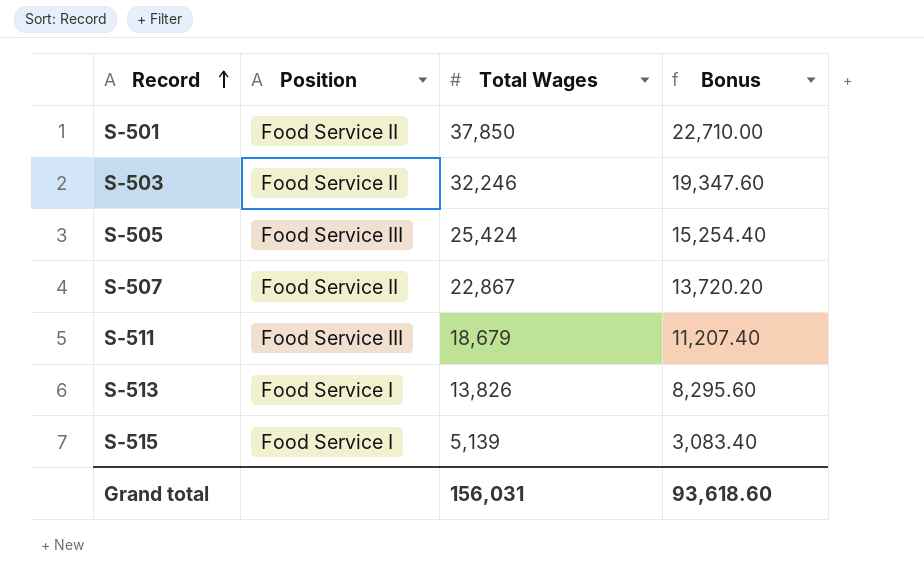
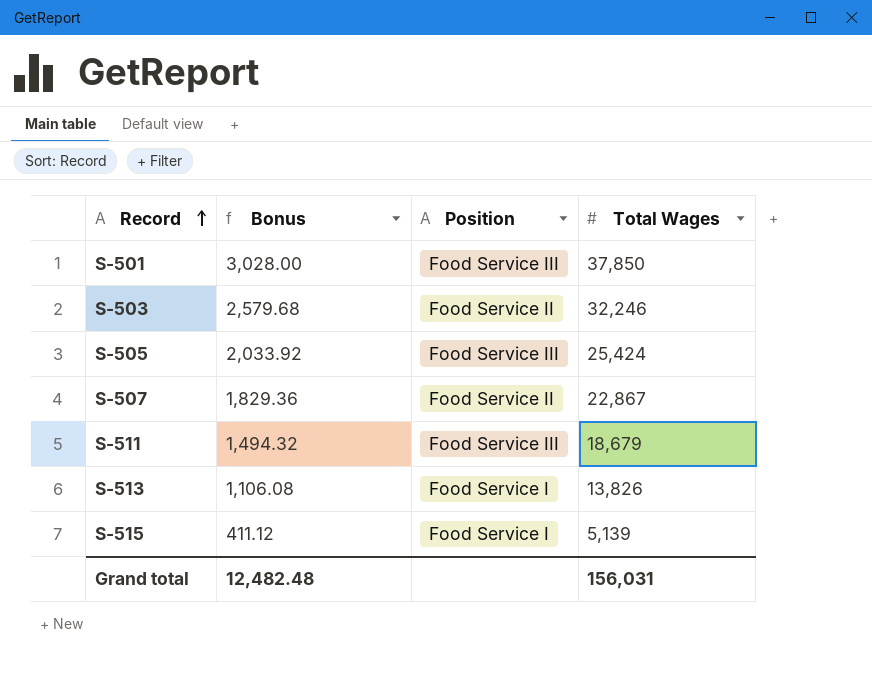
column Bonus | formula: [Total Wages] * 0.6 -> [Total Wages] * 0.08
column Bonus | position: 4 -> 2
S-501 | Position: Food Service II -> Food Service III
Grand total | Bonus: 93,618.60 -> 12,482.48

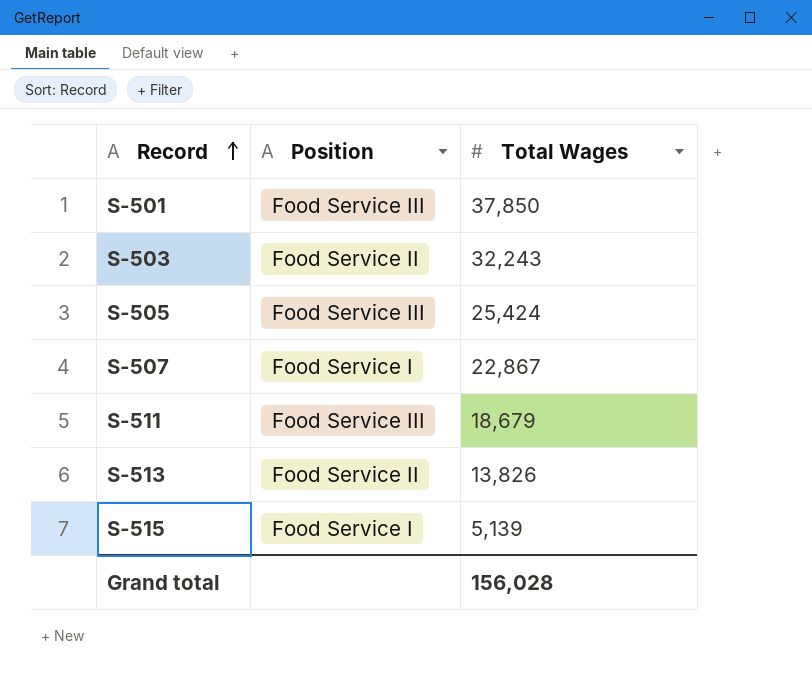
column Bonus | formula: [Total Wages] * 0.08 -> none
S-503 | Total Wages: 32,246 -> 32,243
S-507 | Position: Food Service II -> Food Service I
S-513 | Position: Food Service I -> Food Service II
Grand total | Total Wages: 156,031 -> 156,028

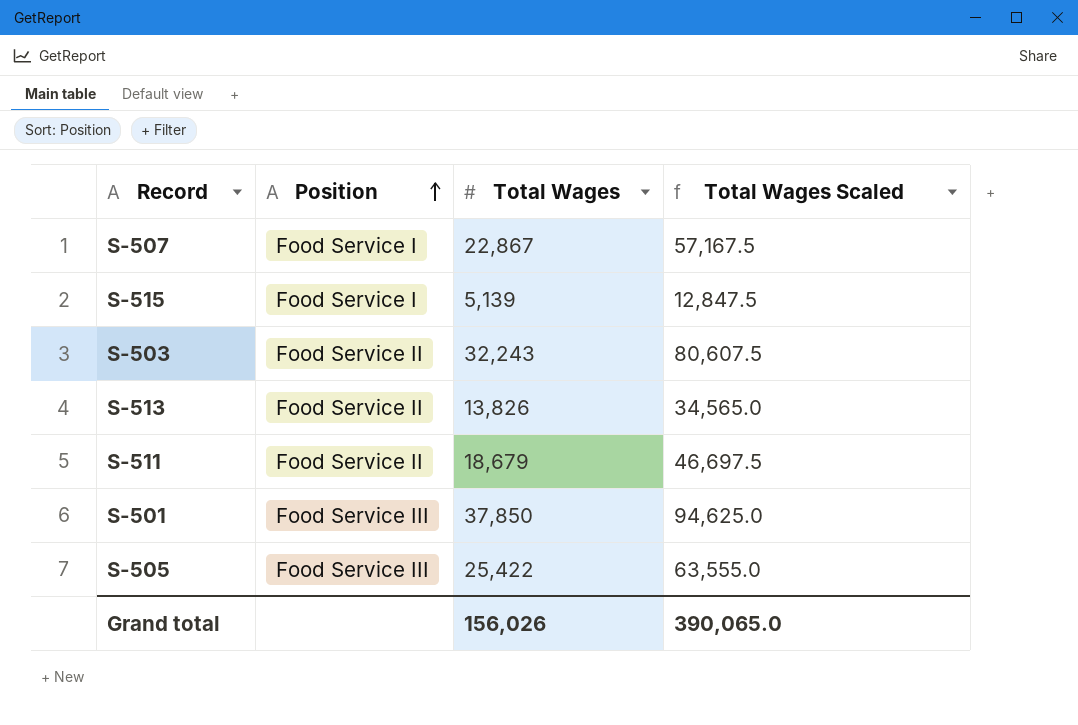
row order: Record ascending -> Position ascending
column Total Wages Scaled | formula: none -> [Total Wages] * 2.5
S-511 | Position: Food Service III -> Food Service II
S-505 | Total Wages: 25,424 -> 25,422
Grand total | Total Wages: 156,028 -> 156,026

